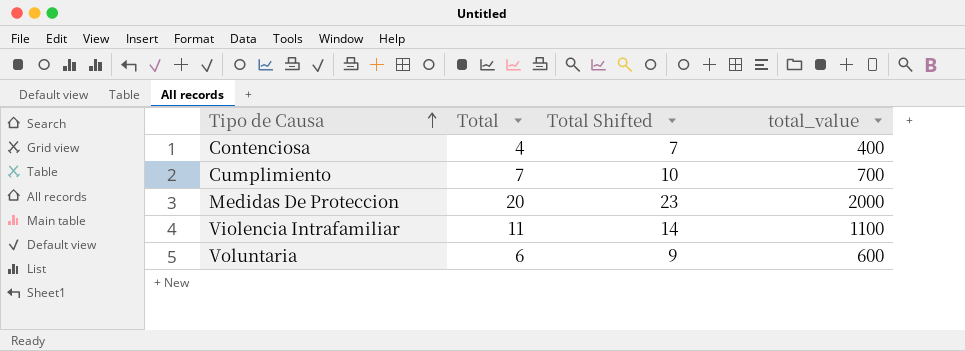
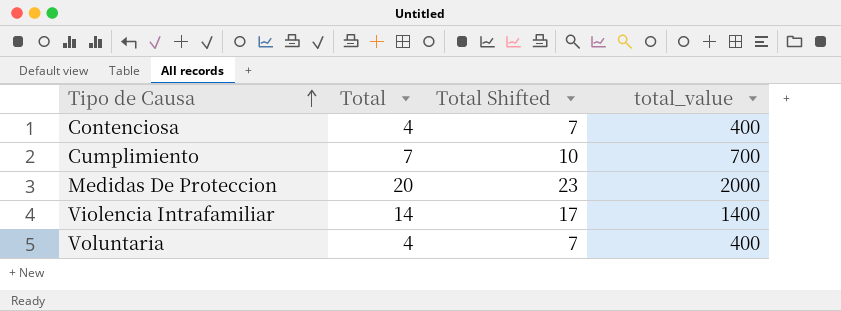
Violencia Intrafamiliar | Total: 11 -> 14
Violencia Intrafamiliar | Total Shifted: 14 -> 17
Violencia Intrafamiliar | total_value: 1100 -> 1400
Voluntaria | Total: 6 -> 4
Voluntaria | Total Shifted: 9 -> 7
Voluntaria | total_value: 600 -> 400

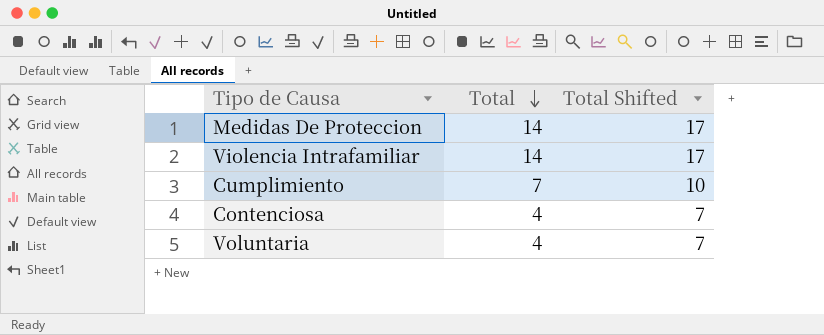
row order: Tipo de Causa ascending -> Total descending
column total_value | formula: [Total] * 100 -> none
Medidas De Proteccion | Total: 20 -> 14
Medidas De Proteccion | Total Shifted: 23 -> 17

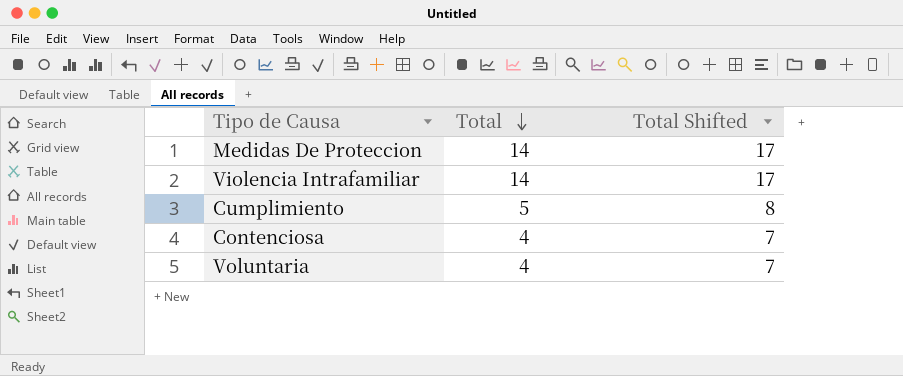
Cumplimiento | Total: 7 -> 5
Cumplimiento | Total Shifted: 10 -> 8

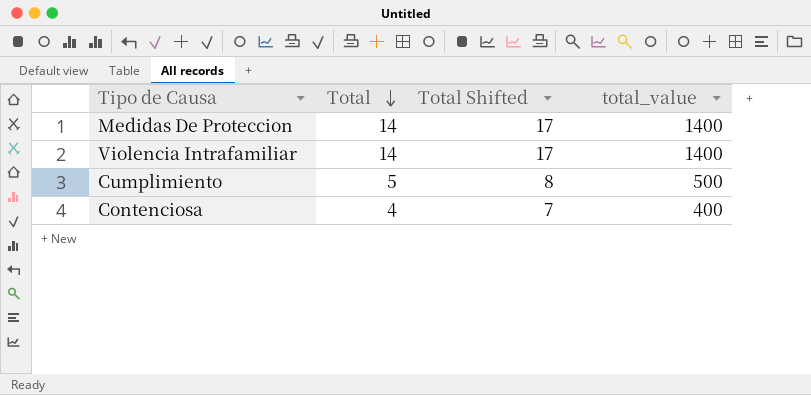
column total_value | formula: none -> [Total] * 100
row Voluntaria: 4 | 7 -> none

